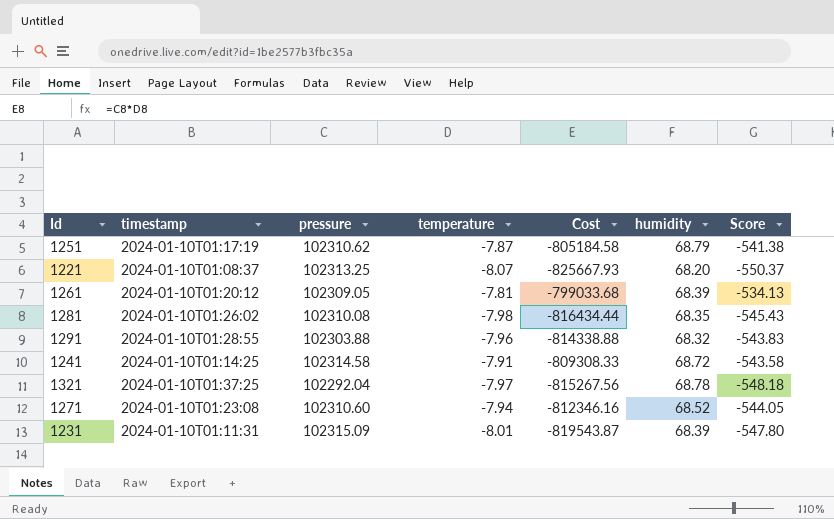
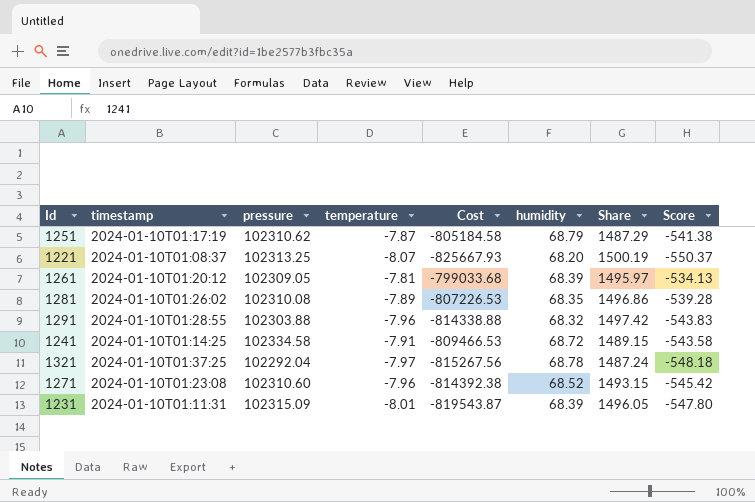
column Share | formula: none -> [pressure] / [humidity]
1281 | temperature: -7.98 -> -7.89
1281 | Cost: -816434.44 -> -807226.53
1281 | Score: -545.43 -> -539.28
1241 | pressure: 102314.58 -> 102334.58
1241 | Cost: -809308.33 -> -809466.53
1271 | temperature: -7.94 -> -7.96
1271 | Cost: -812346.16 -> -814392.38
1271 | Score: -544.05 -> -545.42

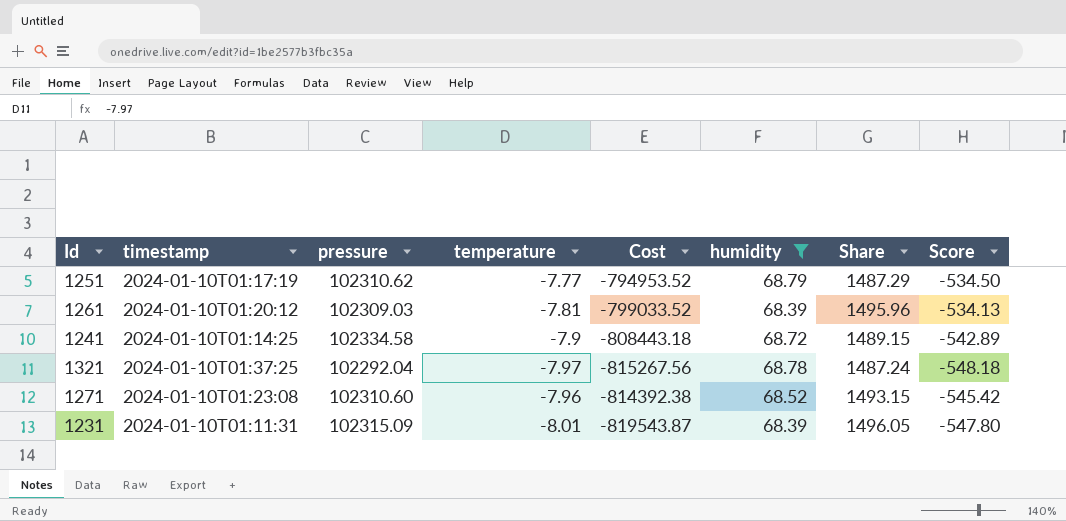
filter: none -> humidity >= 68.39
1251 | temperature: -7.87 -> -7.77
1251 | Cost: -805184.58 -> -794953.52
1251 | Score: -541.38 -> -534.50
1261 | pressure: 102309.05 -> 102309.03
1261 | Cost: -799033.68 -> -799033.52
1261 | Share: 1495.97 -> 1495.96
1241 | temperature: -7.91 -> -7.9
1241 | Cost: -809466.53 -> -808443.18
1241 | Score: -543.58 -> -542.89

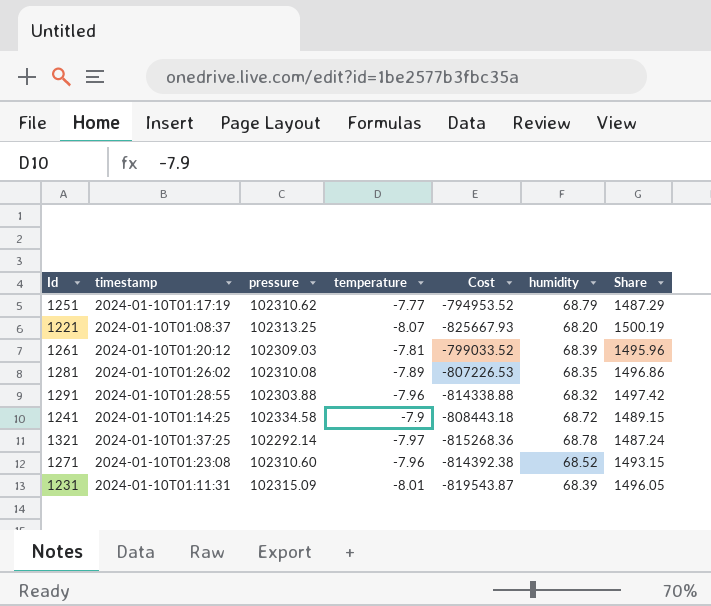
filter: humidity >= 68.39 -> none
column Score | formula: [temperature] * [humidity] -> none
1321 | pressure: 102292.04 -> 102292.14
1321 | Cost: -815267.56 -> -815268.36

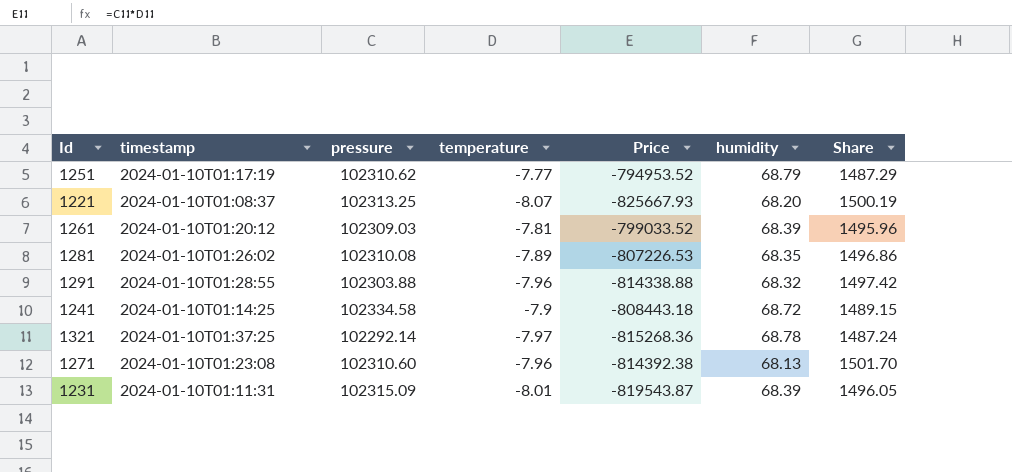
column name: Cost -> Price
1271 | humidity: 68.52 -> 68.13
1271 | Share: 1493.15 -> 1501.70

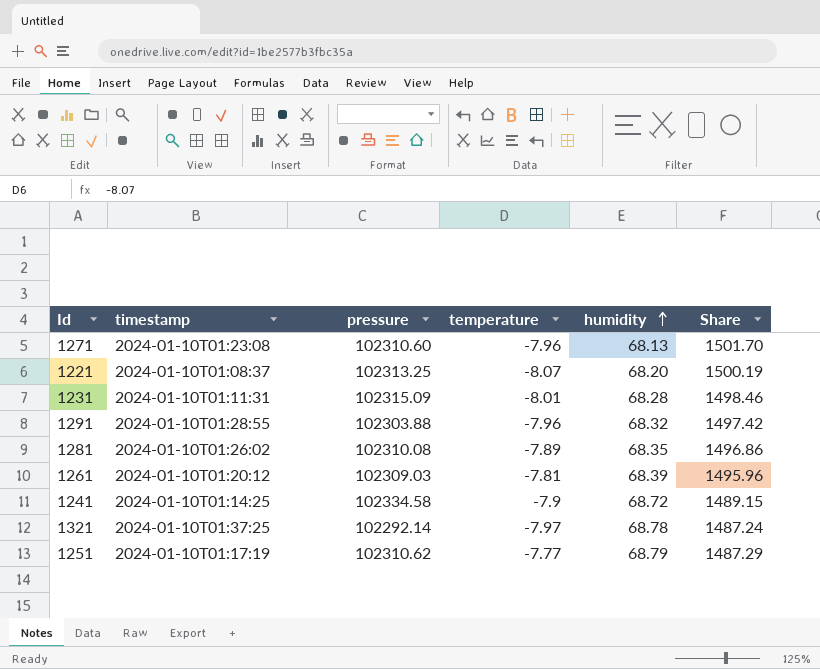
row order: none -> humidity ascending
column Price | formula: [pressure] * [temperature] -> none
1231 | humidity: 68.39 -> 68.28
1231 | Share: 1496.05 -> 1498.46

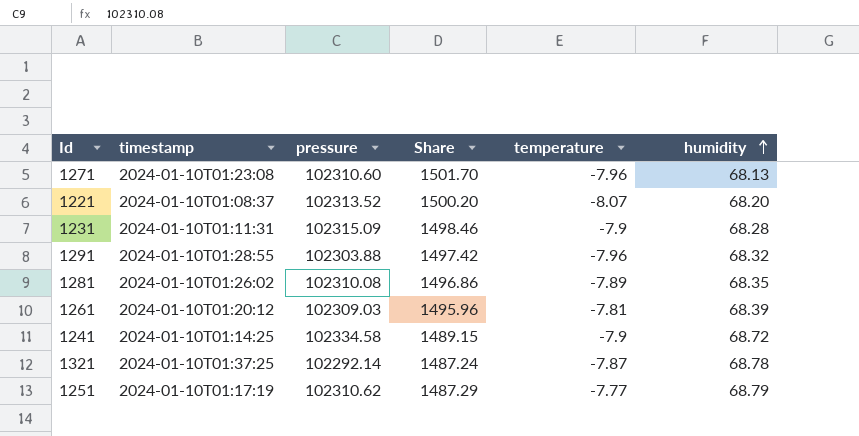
column Share | position: 6 -> 4
1221 | pressure: 102313.25 -> 102313.52
1221 | Share: 1500.19 -> 1500.20
1231 | temperature: -8.01 -> -7.9
1321 | temperature: -7.97 -> -7.87

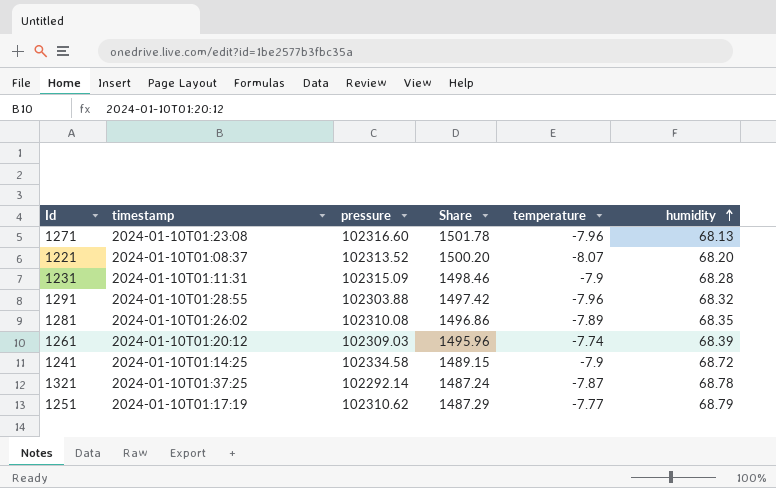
1271 | pressure: 102310.60 -> 102316.60
1271 | Share: 1501.70 -> 1501.78
1261 | temperature: -7.81 -> -7.74

